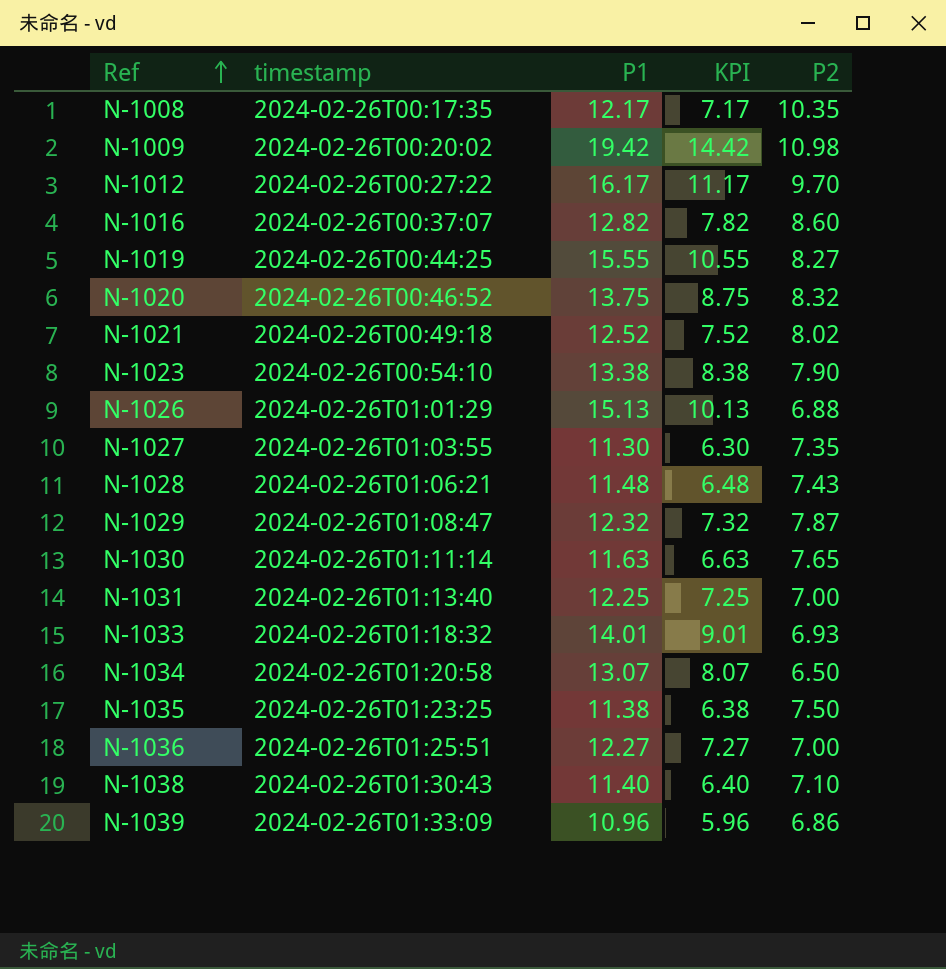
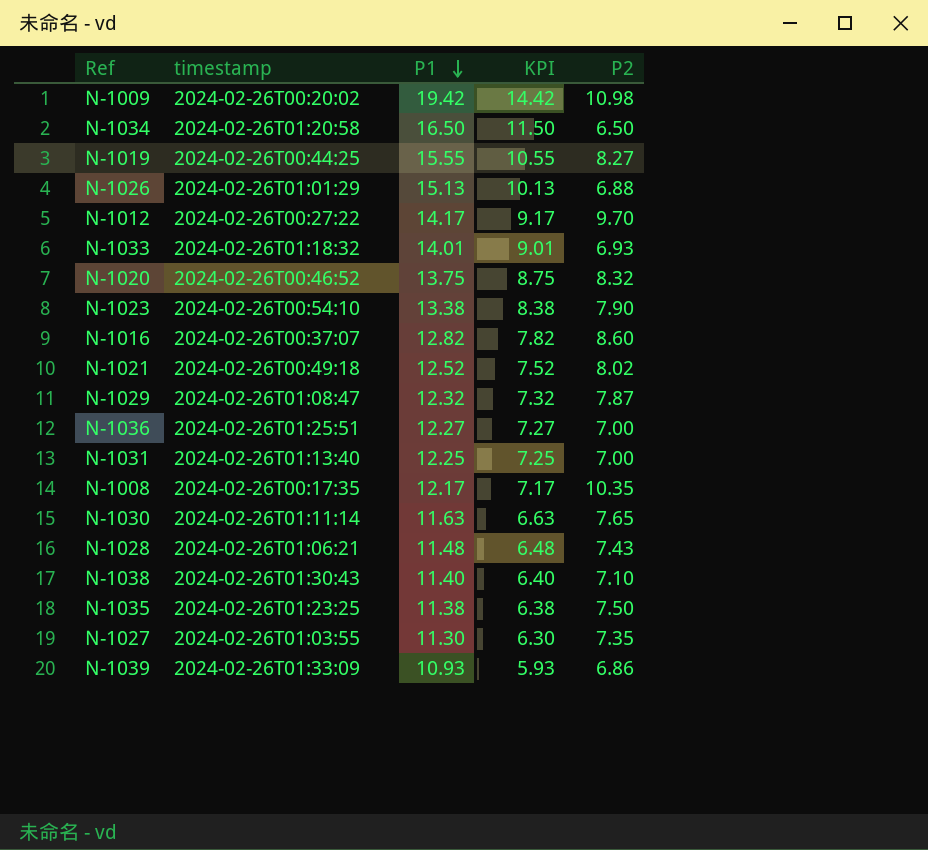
row order: Ref ascending -> P1 descending
N-1034 | P1: 13.07 -> 16.50
N-1034 | KPI: 8.07 -> 11.50
N-1012 | P1: 16.17 -> 14.17
N-1012 | KPI: 11.17 -> 9.17
N-1039 | P1: 10.96 -> 10.93
N-1039 | KPI: 5.96 -> 5.93

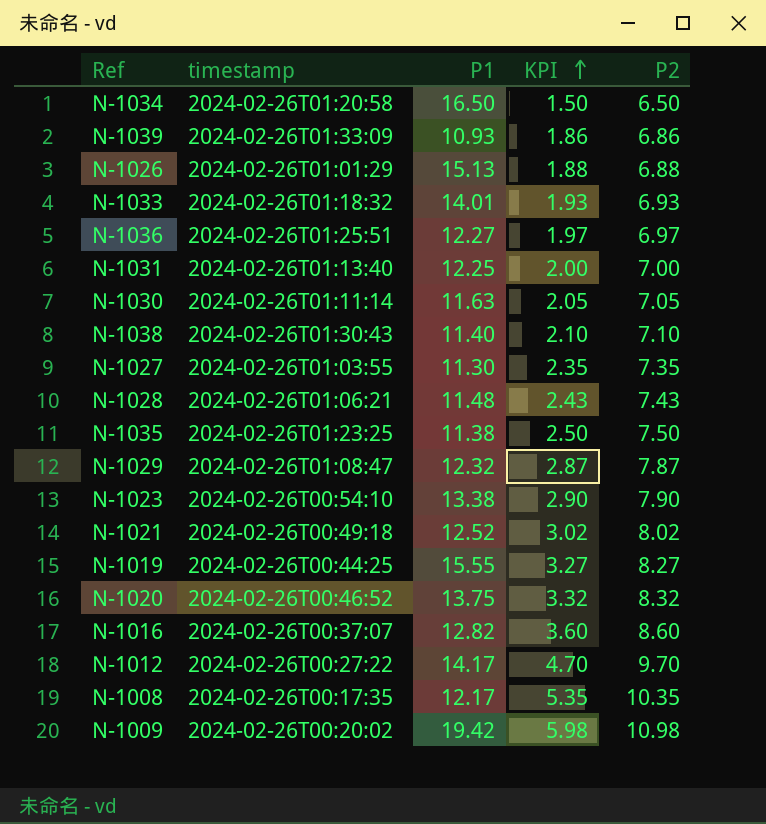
row order: P1 descending -> KPI ascending
column KPI | formula: [P1] - 5 -> [P2] - 5
N-1036 | P2: 7.00 -> 6.97
N-1030 | P2: 7.65 -> 7.05

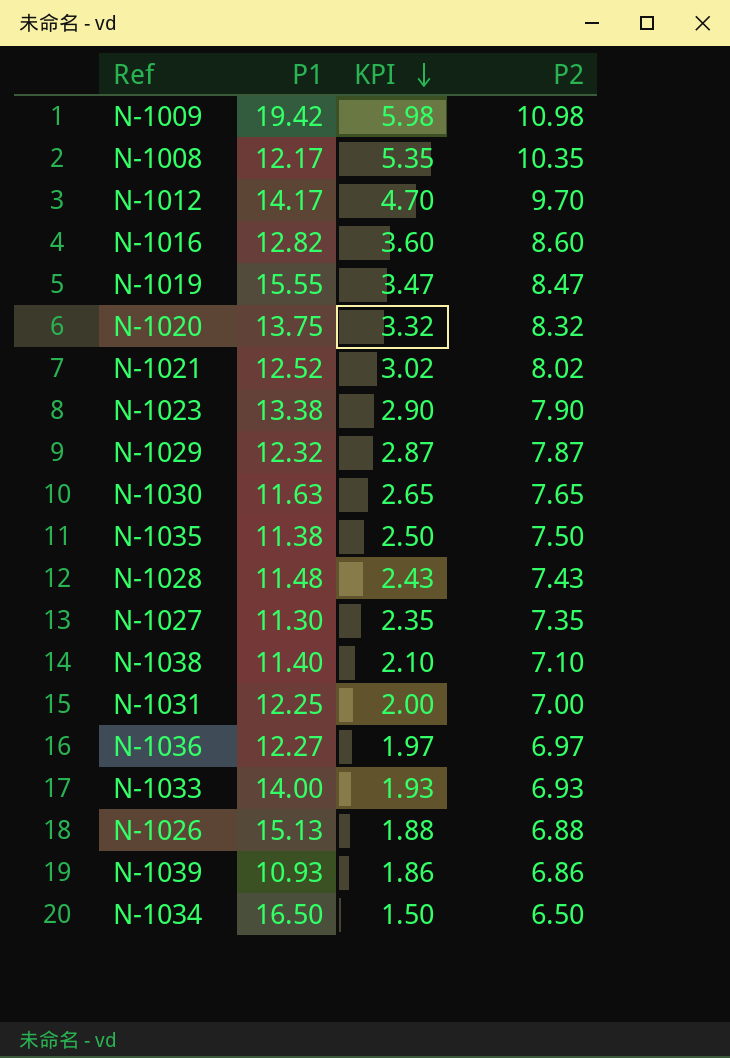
row order: KPI ascending -> KPI descending
column timestamp | position: 2 -> none
N-1019 | KPI: 3.27 -> 3.47
N-1019 | P2: 8.27 -> 8.47
N-1030 | KPI: 2.05 -> 2.65
N-1030 | P2: 7.05 -> 7.65
N-1033 | P1: 14.01 -> 14.00

